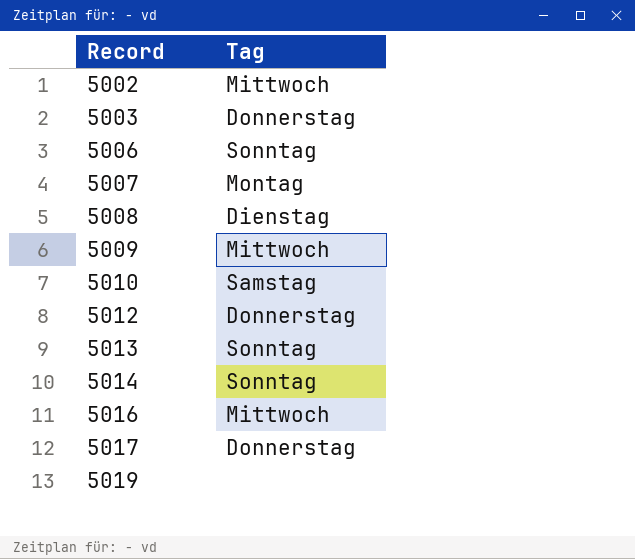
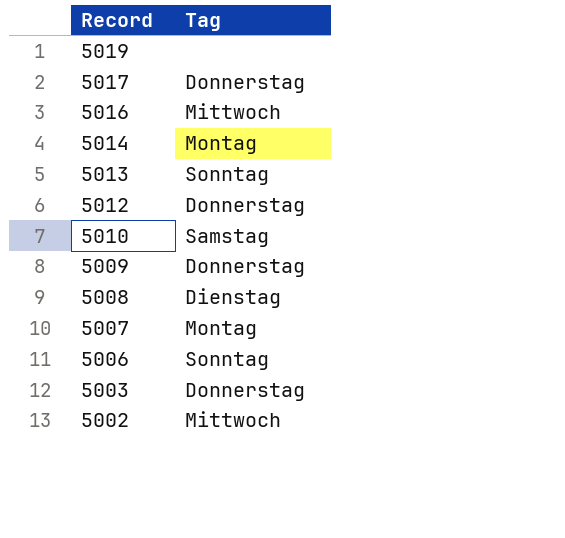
row order: Record ascending -> Record descending
5014 | Tag: Sonntag -> Montag
5009 | Tag: Mittwoch -> Donnerstag

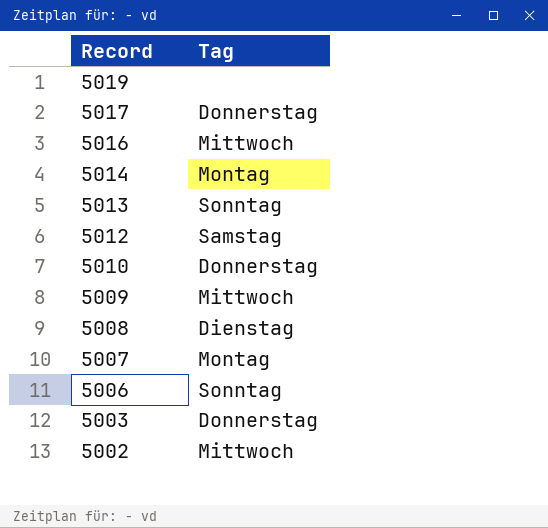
5012 | Tag: Donnerstag -> Samstag
5010 | Tag: Samstag -> Donnerstag
5009 | Tag: Donnerstag -> Mittwoch

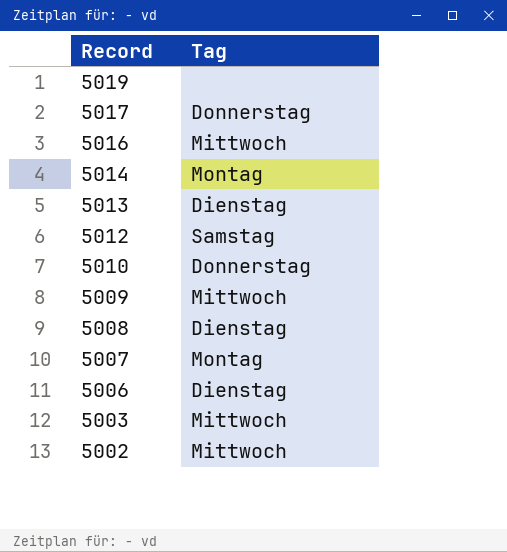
5013 | Tag: Sonntag -> Dienstag
5006 | Tag: Sonntag -> Dienstag
5003 | Tag: Donnerstag -> Mittwoch

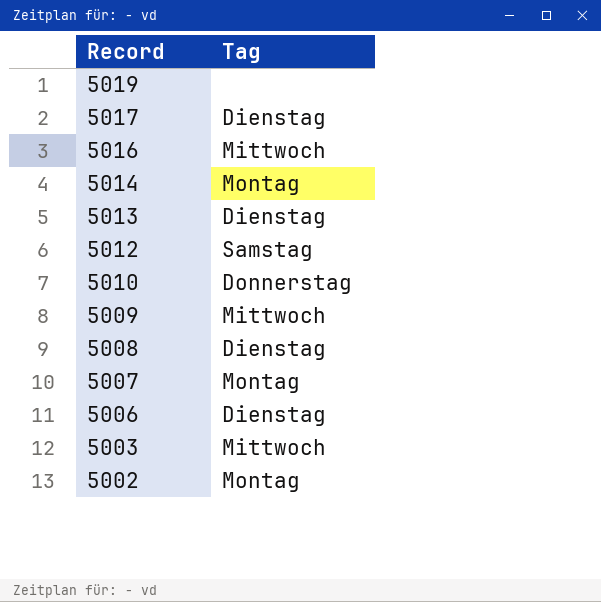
5017 | Tag: Donnerstag -> Dienstag
5002 | Tag: Mittwoch -> Montag

